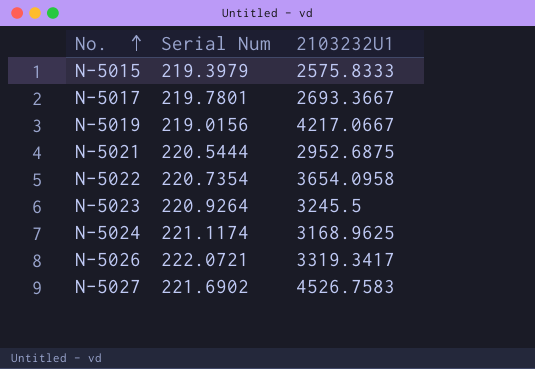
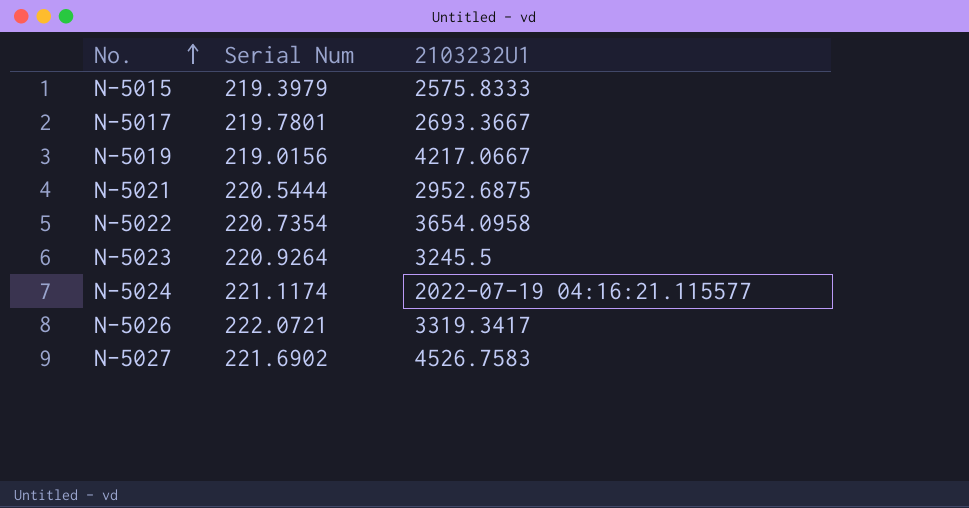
N-5024 | 2103232U1: 3168.9625 -> 2022-07-19 04:16:21.115577

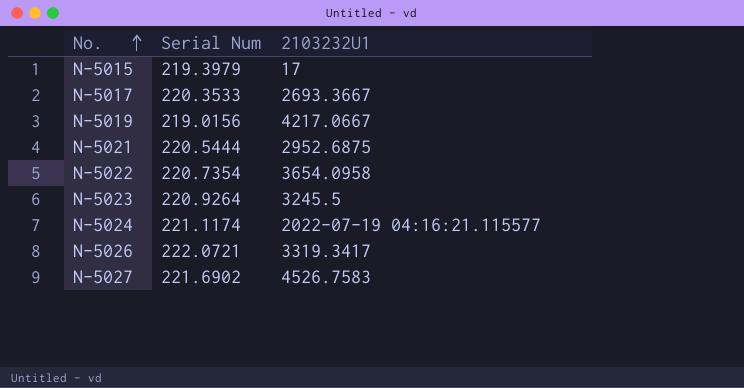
N-5015 | 2103232U1: 2575.8333 -> 17
N-5017 | Serial Num: 219.7801 -> 220.3533

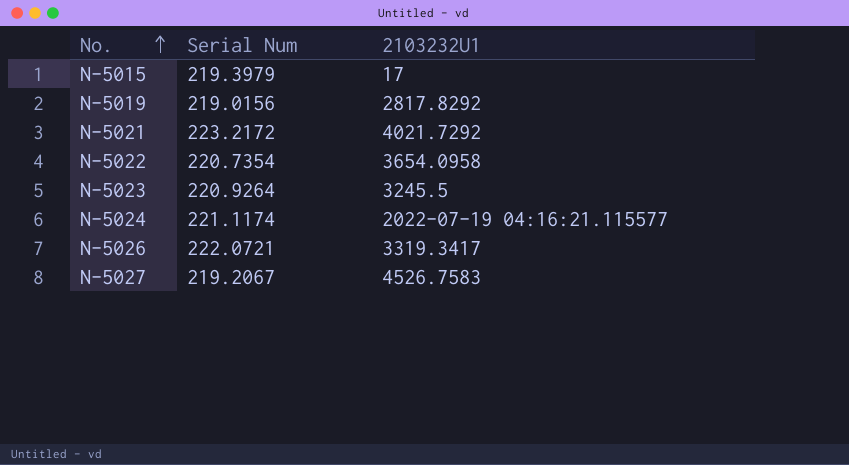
row N-5017: 220.3533 | 2693.3667 -> none
N-5019 | 2103232U1: 4217.0667 -> 2817.8292
N-5021 | Serial Num: 220.5444 -> 223.2172
N-5021 | 2103232U1: 2952.6875 -> 4021.7292
N-5027 | Serial Num: 221.6902 -> 219.2067

